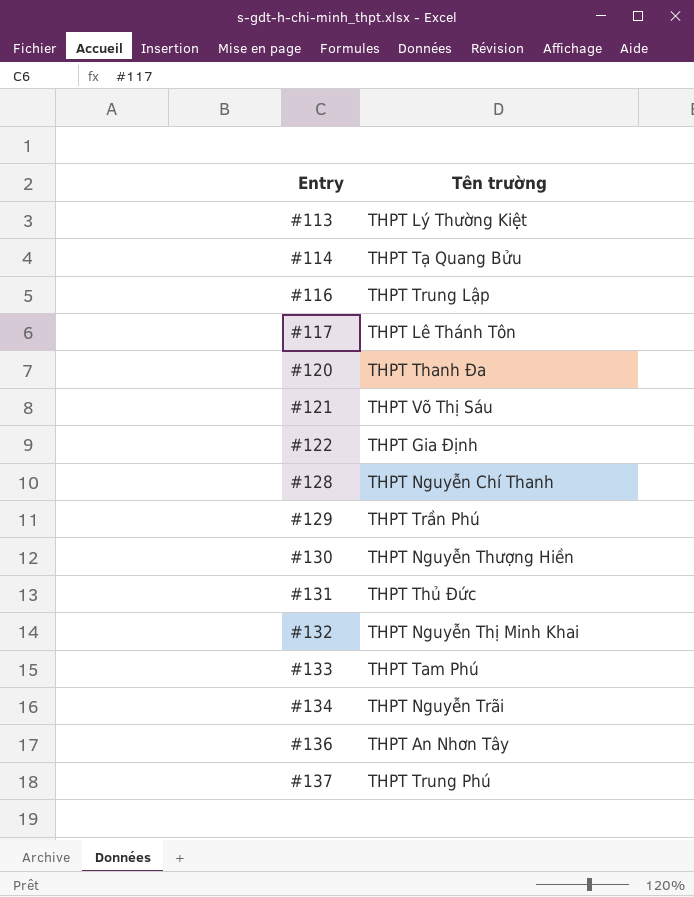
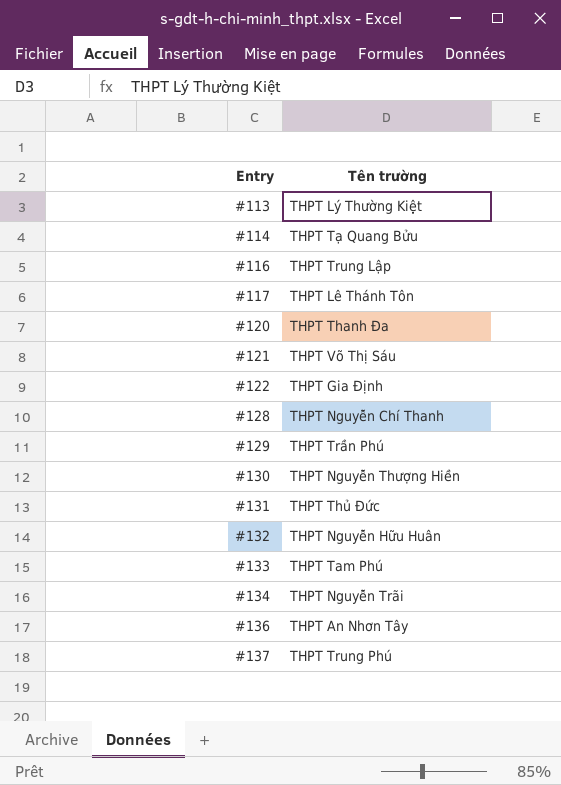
#132 | Tên trường: THPT Nguyễn Thị Minh Khai -> THPT Nguyễn Hữu Huân

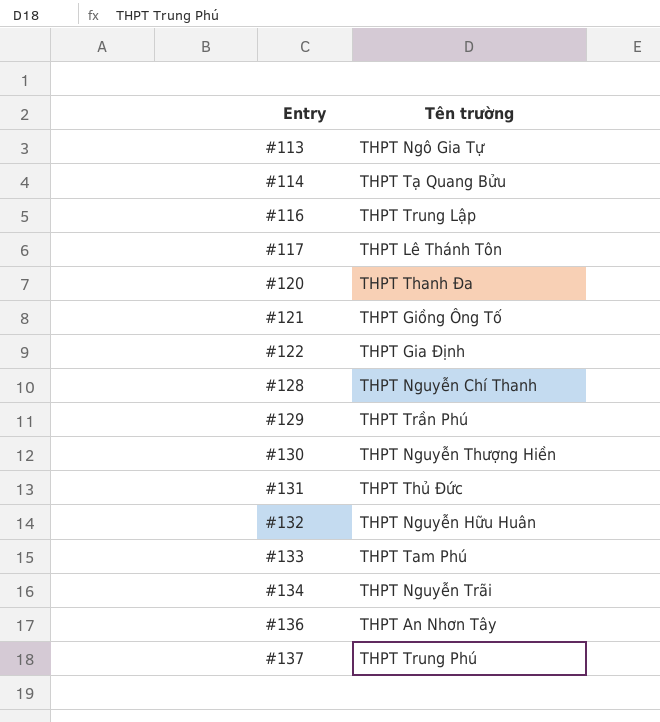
#113 | Tên trường: THPT Lý Thường Kiệt -> THPT Ngô Gia Tự
#121 | Tên trường: THPT Võ Thị Sáu -> THPT Giồng Ông Tố

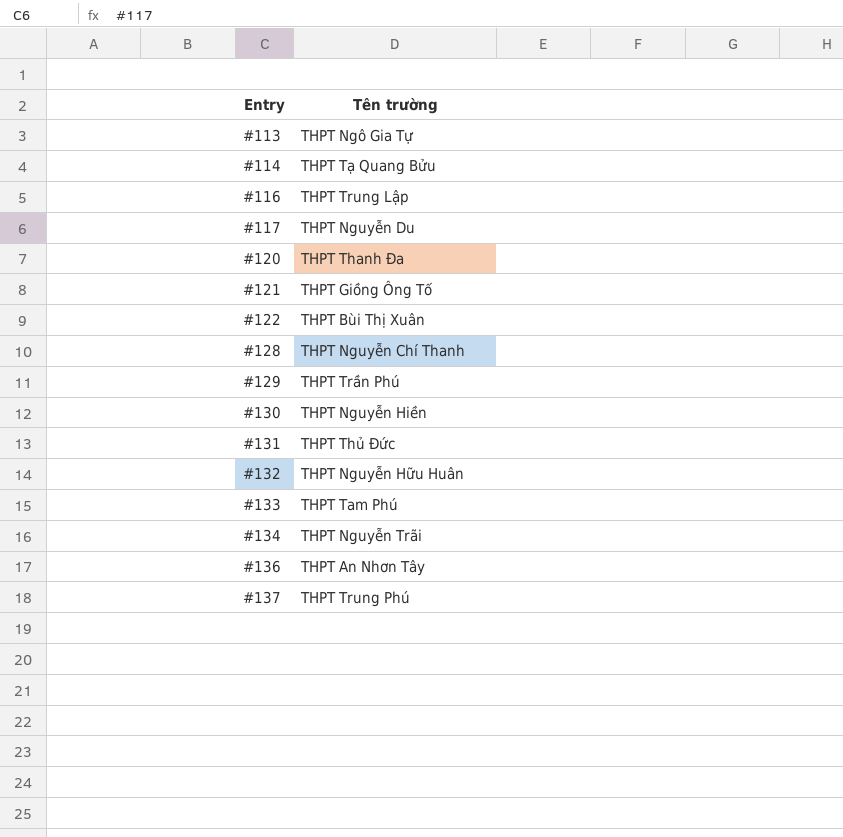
#117 | Tên trường: THPT Lê Thánh Tôn -> THPT Nguyễn Du
#122 | Tên trường: THPT Gia Định -> THPT Bùi Thị Xuân
#130 | Tên trường: THPT Nguyễn Thượng Hiền -> THPT Nguyễn Hiền

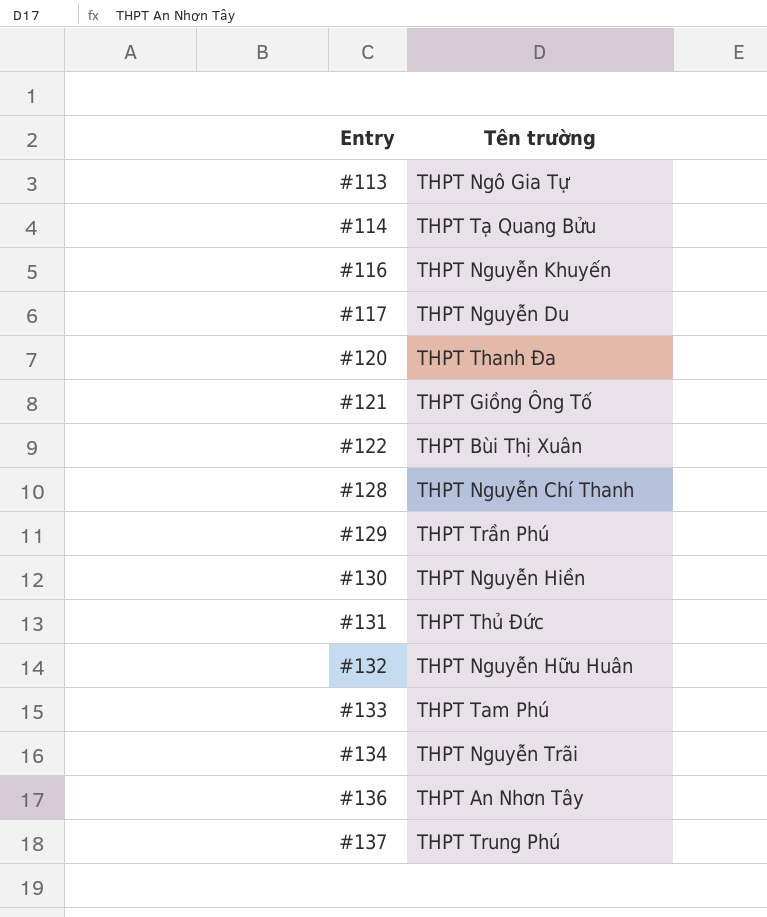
#116 | Tên trường: THPT Trung Lập -> THPT Nguyễn Khuyến

